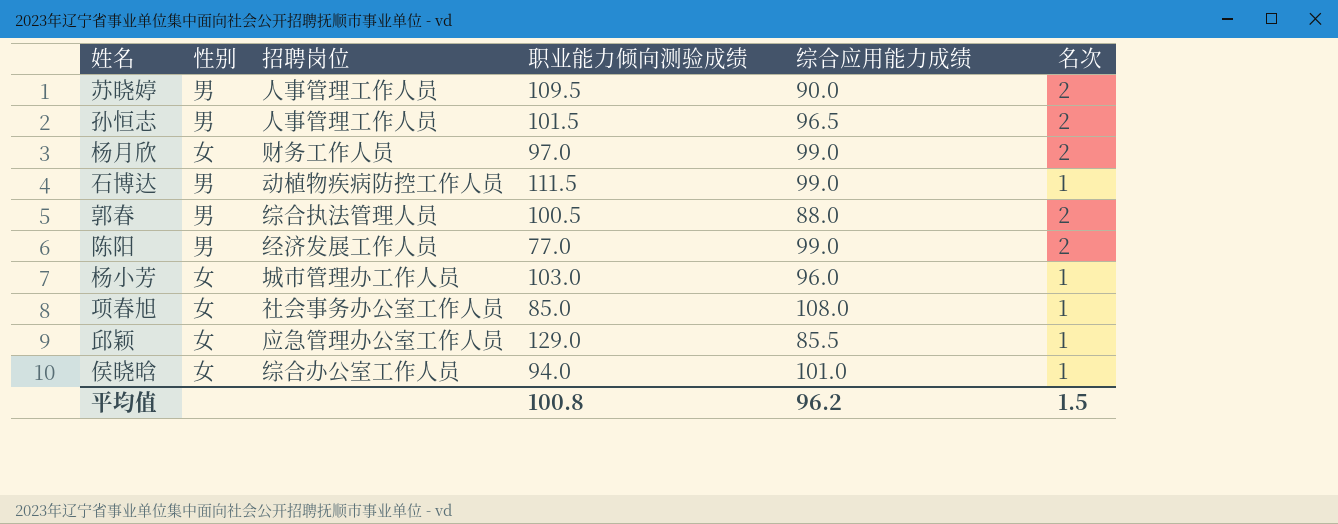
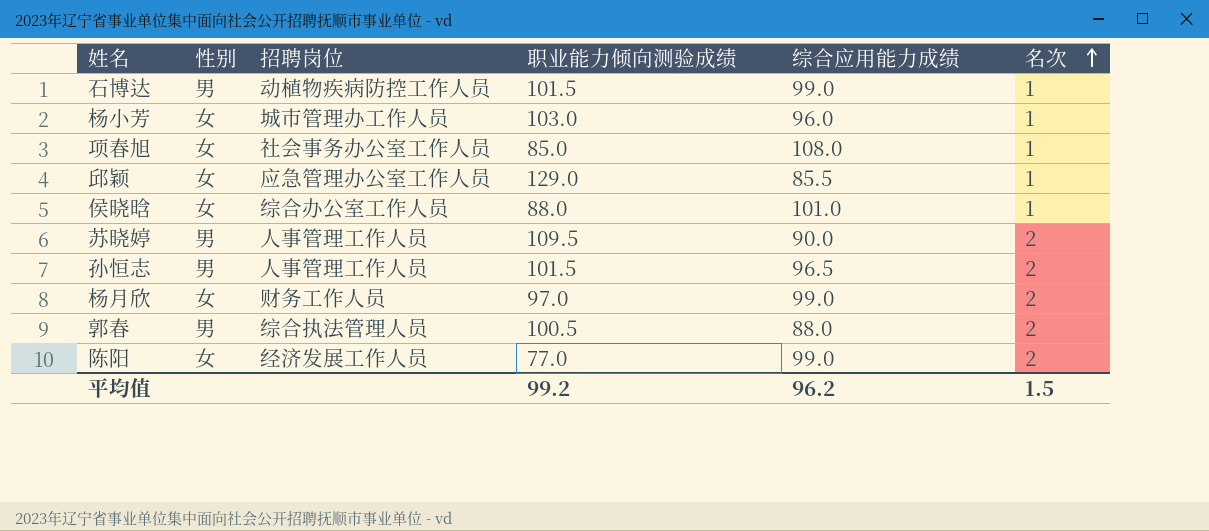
row order: none -> 名次 ascending
石博达 | 职业能力倾向测验成绩: 111.5 -> 101.5
侯晓晗 | 职业能力倾向测验成绩: 94.0 -> 88.0
陈阳 | 性别: 男 -> 女
平均值 | 职业能力倾向测验成绩: 100.8 -> 99.2

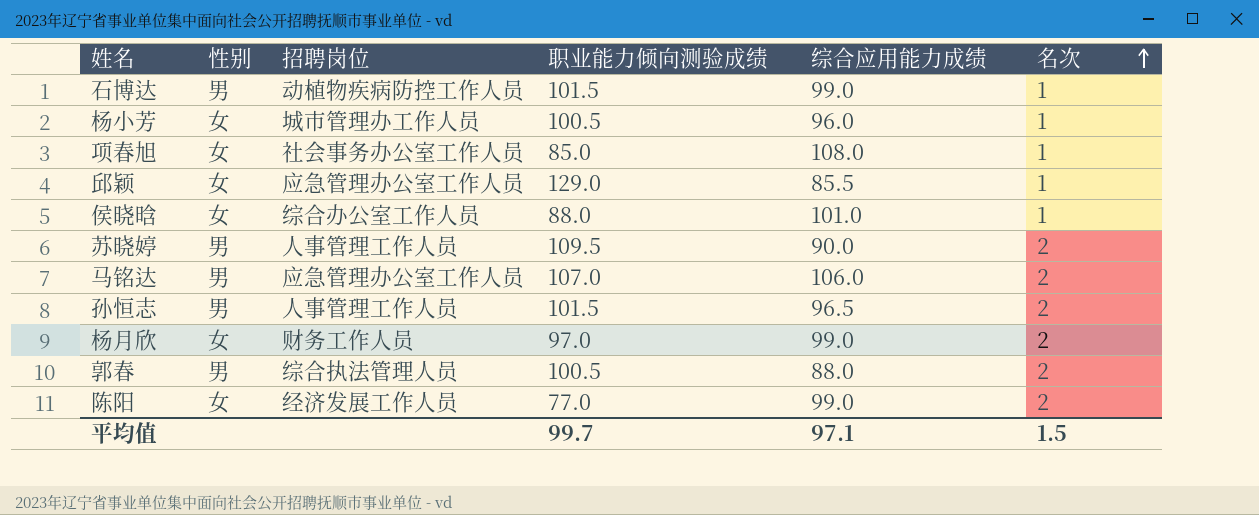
杨小芳 | 职业能力倾向测验成绩: 103.0 -> 100.5
row 马铭达: none -> 男 | 应急管理办公室工作人员 | 107.0 | 106.0 | 2
平均值 | 职业能力倾向测验成绩: 99.2 -> 99.7
平均值 | 综合应用能力成绩: 96.2 -> 97.1

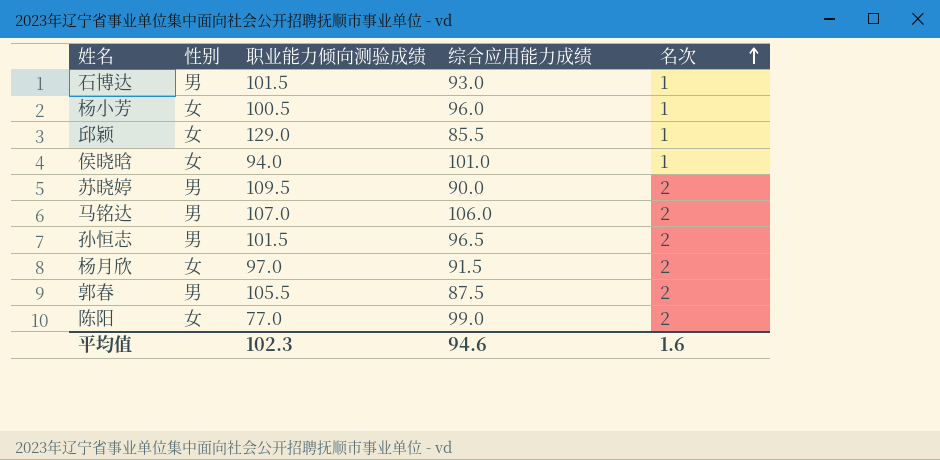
column 招聘岗位 | position: 3 -> none
row 项春旭: 女 | 社会事务办公室工作人员 | 85.0 | 108.0 | 1 -> none
石博达 | 综合应用能力成绩: 99.0 -> 93.0
侯晓晗 | 职业能力倾向测验成绩: 88.0 -> 94.0
杨月欣 | 综合应用能力成绩: 99.0 -> 91.5
郭春 | 职业能力倾向测验成绩: 100.5 -> 105.5
郭春 | 综合应用能力成绩: 88.0 -> 87.5
平均值 | 职业能力倾向测验成绩: 99.7 -> 102.3
平均值 | 综合应用能力成绩: 97.1 -> 94.6
平均值 | 名次: 1.5 -> 1.6

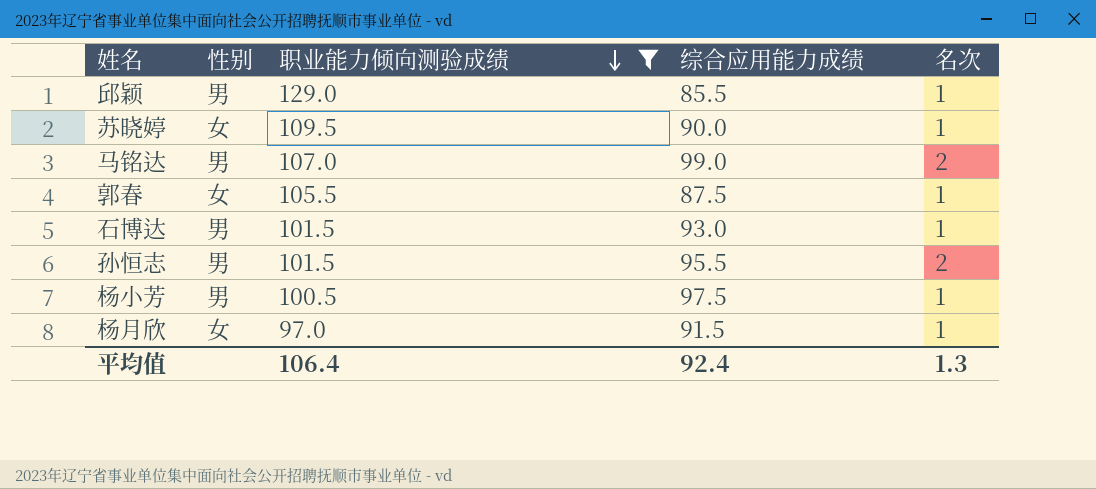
filter: none -> 职业能力倾向测验成绩 >= 97.0
row order: 名次 ascending -> 职业能力倾向测验成绩 descending
邱颖 | 性别: 女 -> 男
苏晓婷 | 性别: 男 -> 女
苏晓婷 | 名次: 2 -> 1
马铭达 | 综合应用能力成绩: 106.0 -> 99.0
郭春 | 性别: 男 -> 女
郭春 | 名次: 2 -> 1
孙恒志 | 综合应用能力成绩: 96.5 -> 95.5
杨小芳 | 性别: 女 -> 男
杨小芳 | 综合应用能力成绩: 96.0 -> 97.5
杨月欣 | 名次: 2 -> 1
平均值 | 职业能力倾向测验成绩: 102.3 -> 106.4
平均值 | 综合应用能力成绩: 94.6 -> 92.4
平均值 | 名次: 1.6 -> 1.3

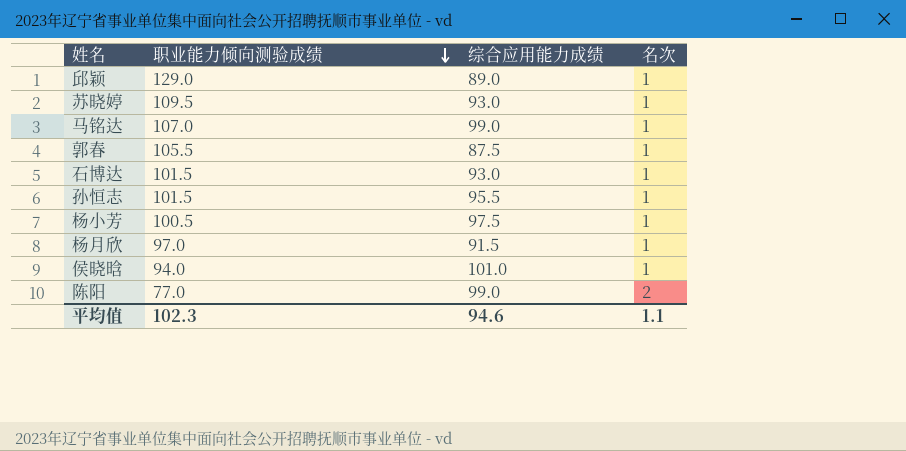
filter: 职业能力倾向测验成绩 >= 97.0 -> none
column 性别 | position: 2 -> none
邱颖 | 综合应用能力成绩: 85.5 -> 89.0
苏晓婷 | 综合应用能力成绩: 90.0 -> 93.0
马铭达 | 名次: 2 -> 1
孙恒志 | 名次: 2 -> 1
平均值 | 职业能力倾向测验成绩: 106.4 -> 102.3
平均值 | 综合应用能力成绩: 92.4 -> 94.6
平均值 | 名次: 1.3 -> 1.1

